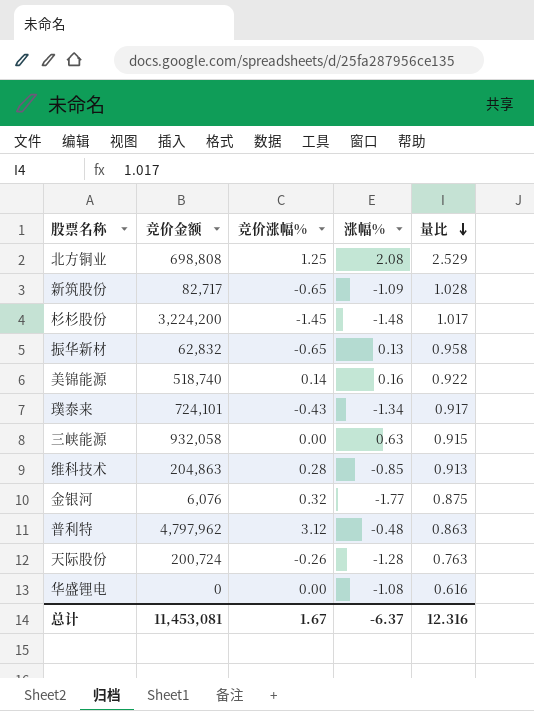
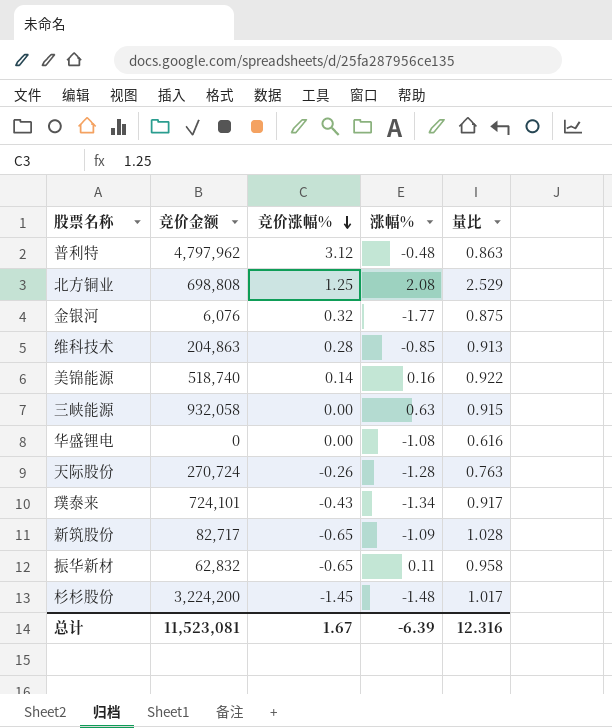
row order: 量比 descending -> 竞价涨幅% descending
天际股份 | 竞价金额: 200,724 -> 270,724
振华新材 | 涨幅%: 0.13 -> 0.11
总计 | 竞价金额: 11,453,081 -> 11,523,081
总计 | 涨幅%: -6.37 -> -6.39

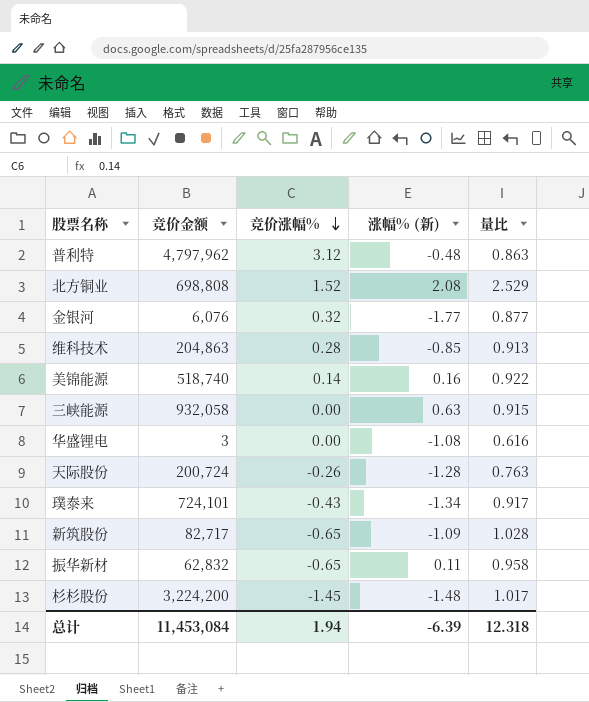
column name: 涨幅% -> 涨幅% (新)
北方铜业 | 竞价涨幅%: 1.25 -> 1.52
金银河 | 量比: 0.875 -> 0.877
华盛锂电 | 竞价金额: 0 -> 3
天际股份 | 竞价金额: 270,724 -> 200,724
总计 | 竞价金额: 11,523,081 -> 11,453,084
总计 | 竞价涨幅%: 1.67 -> 1.94
总计 | 量比: 12.316 -> 12.318

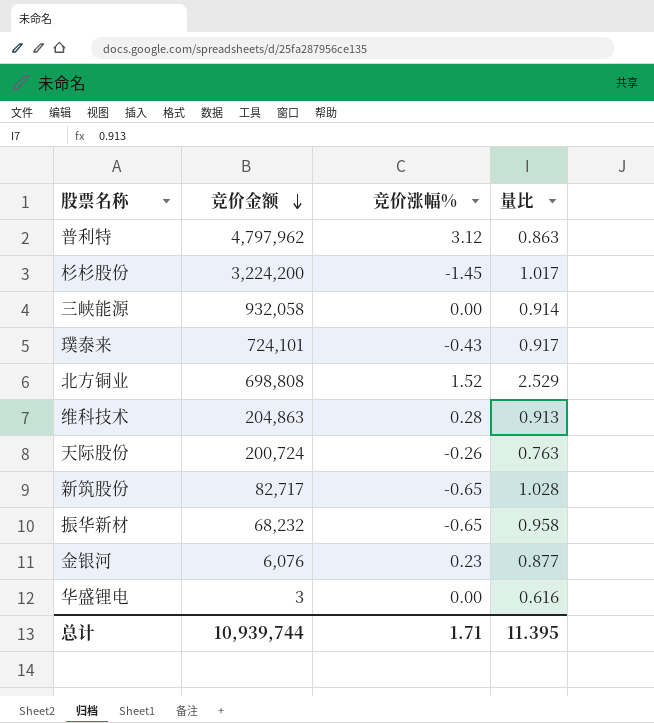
row order: 竞价涨幅% descending -> 竞价金额 descending
column 涨幅% (新) | position: 4 -> none
row 美锦能源: 518,740 | 0.14 | 0.16 | 0.922 -> none
三峡能源 | 量比: 0.915 -> 0.914
振华新材 | 竞价金额: 62,832 -> 68,232
金银河 | 竞价涨幅%: 0.32 -> 0.23
总计 | 竞价金额: 11,453,084 -> 10,939,744
总计 | 竞价涨幅%: 1.94 -> 1.71
总计 | 量比: 12.318 -> 11.395

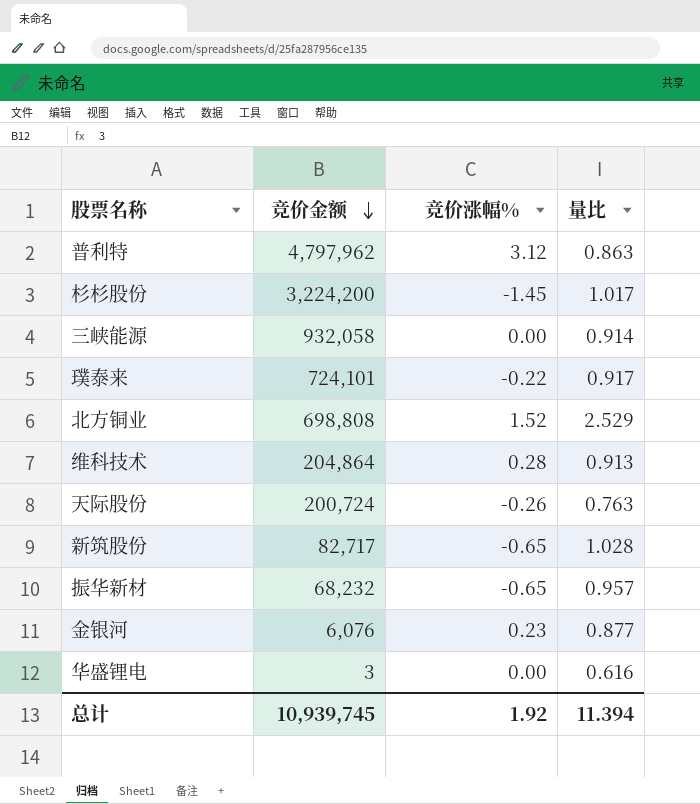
璞泰来 | 竞价涨幅%: -0.43 -> -0.22
维科技术 | 竞价金额: 204,863 -> 204,864
振华新材 | 量比: 0.958 -> 0.957
总计 | 竞价金额: 10,939,744 -> 10,939,745
总计 | 竞价涨幅%: 1.71 -> 1.92
总计 | 量比: 11.395 -> 11.394

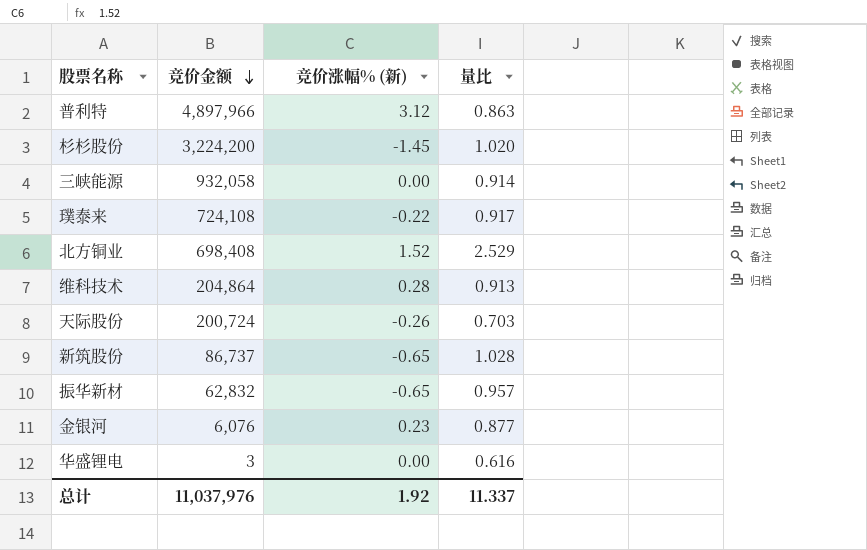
column name: 竞价涨幅% -> 竞价涨幅% (新)
普利特 | 竞价金额: 4,797,962 -> 4,897,966
杉杉股份 | 量比: 1.017 -> 1.020
璞泰来 | 竞价金额: 724,101 -> 724,108
北方铜业 | 竞价金额: 698,808 -> 698,408
天际股份 | 量比: 0.763 -> 0.703
新筑股份 | 竞价金额: 82,717 -> 86,737
振华新材 | 竞价金额: 68,232 -> 62,832
总计 | 竞价金额: 10,939,745 -> 11,037,976
总计 | 量比: 11.394 -> 11.337

